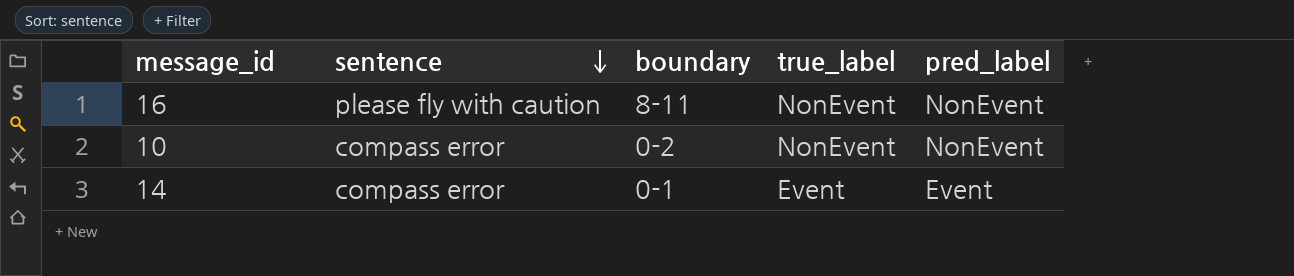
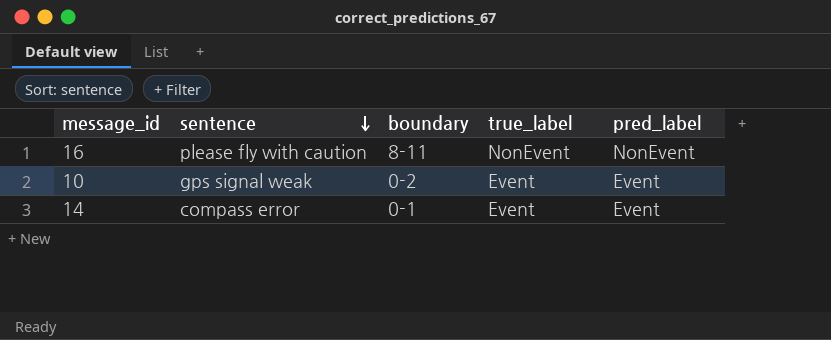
10 | sentence: compass error -> gps signal weak
10 | true_label: NonEvent -> Event
10 | pred_label: NonEvent -> Event

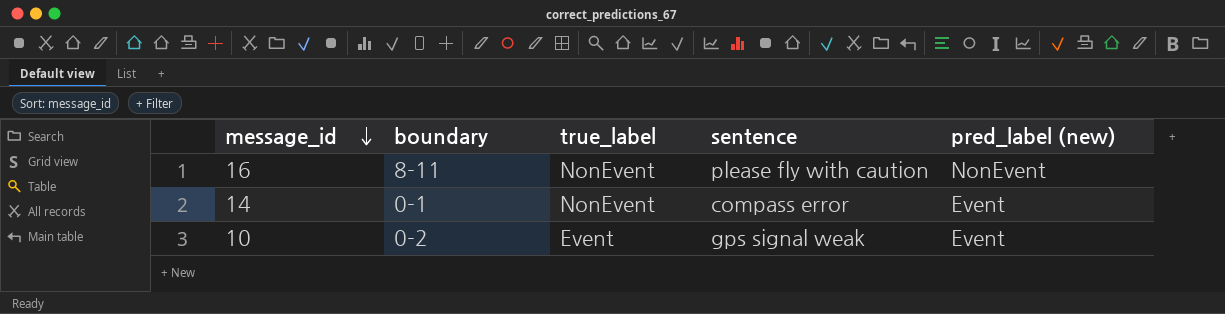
row order: sentence descending -> message_id descending
column sentence | position: 2 -> 4
column name: pred_label -> pred_label (new)
14 | true_label: Event -> NonEvent

